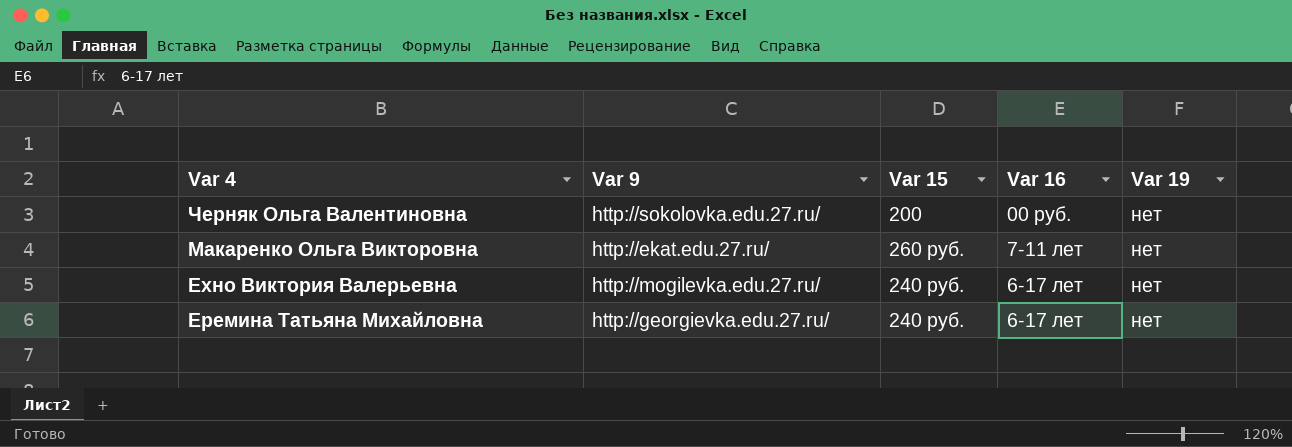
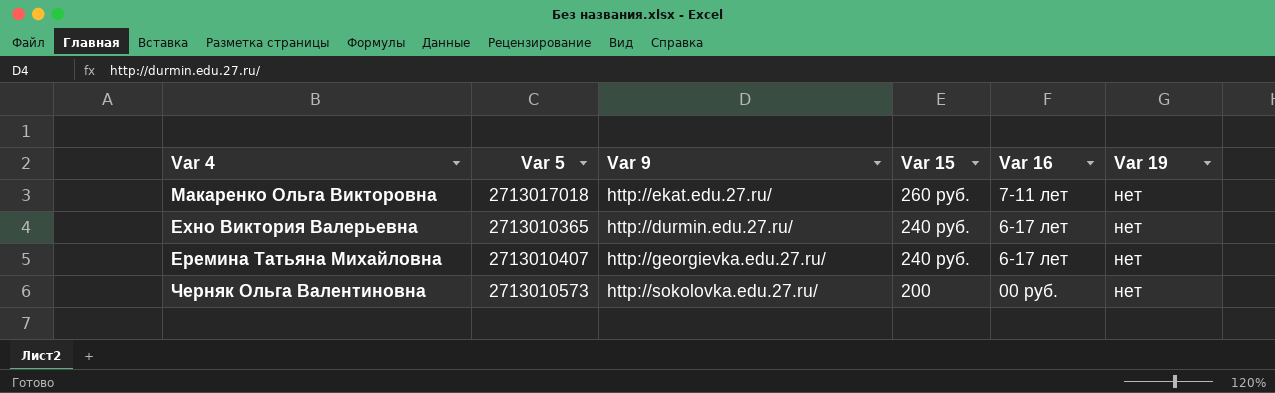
row order: Var 4 descending -> Var 15 descending
column Var 5 | position: none -> 2
Ехно Виктория Валерьевна | Var 9: http://mogilevka.edu.27.ru/ -> http://durmin.edu.27.ru/

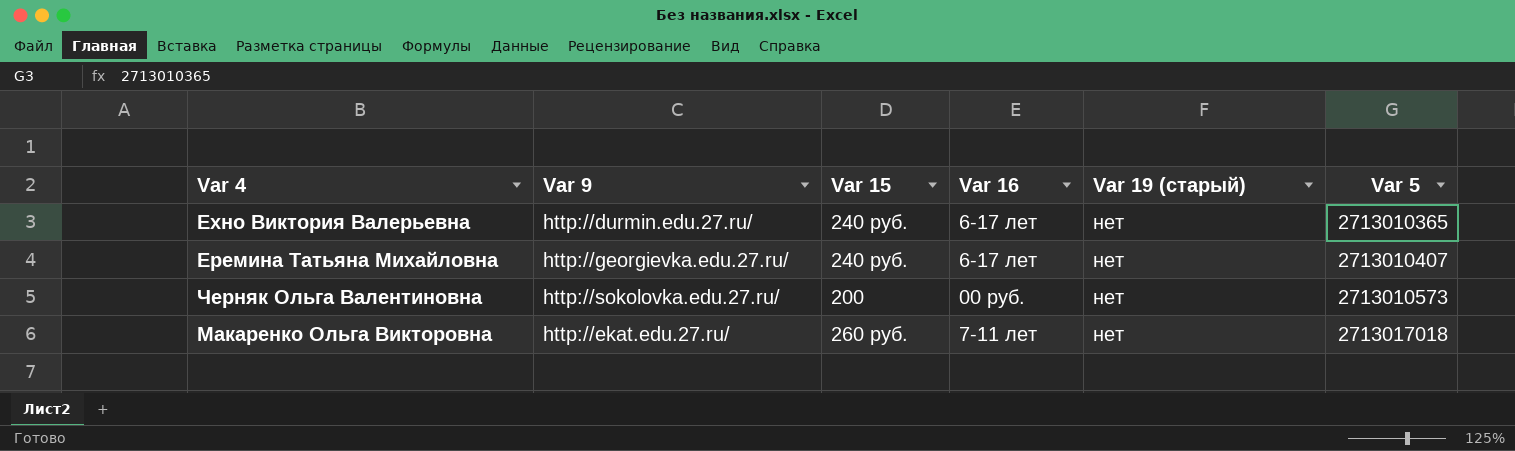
row order: Var 15 descending -> Var 5 ascending
column name: Var 19 -> Var 19 (старый)
column Var 5 | position: 2 -> 6

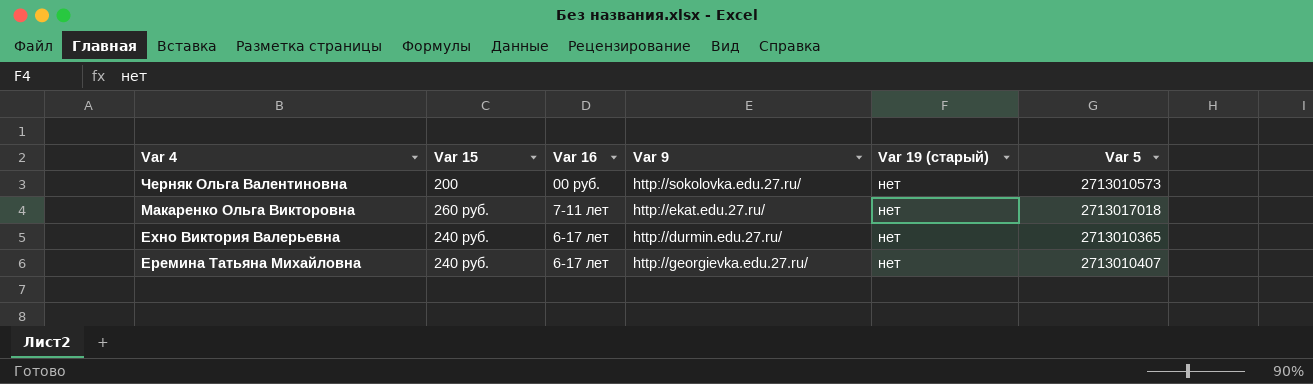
row order: Var 5 ascending -> Var 4 descending
column Var 9 | position: 2 -> 4

